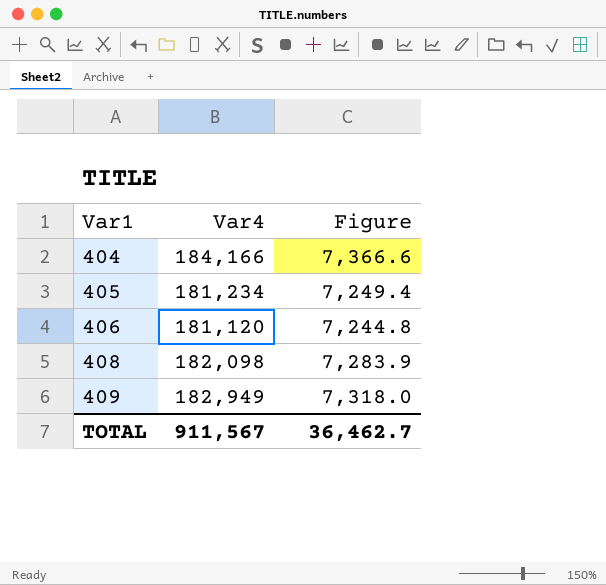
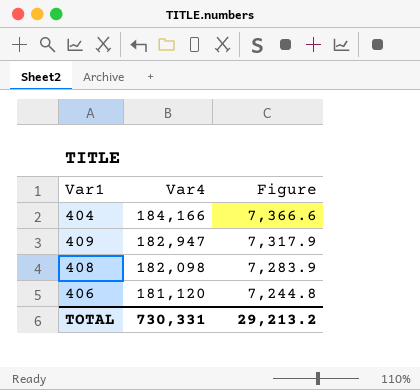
row order: Var1 ascending -> Var4 descending
row 405: 181,234 | 7,249.4 -> none
409 | Var4: 182,949 -> 182,947
409 | Figure: 7,318.0 -> 7,317.9
TOTAL | Var4: 911,567 -> 730,331
TOTAL | Figure: 36,462.7 -> 29,213.2

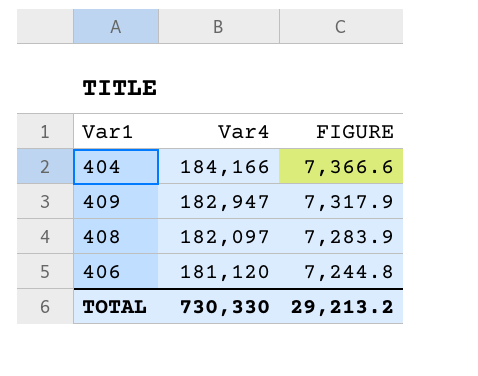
column name: Figure -> FIGURE
408 | Var4: 182,098 -> 182,097
TOTAL | Var4: 730,331 -> 730,330

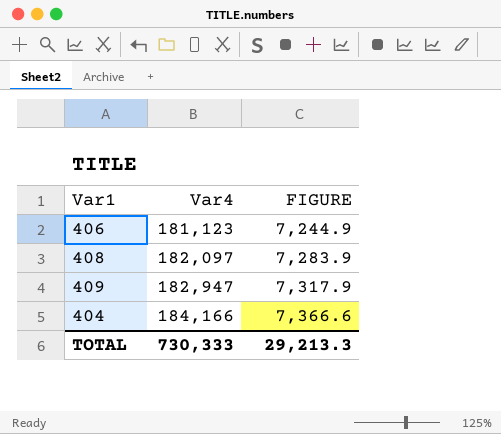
row order: Var4 descending -> Var4 ascending
406 | Var4: 181,120 -> 181,123
406 | FIGURE: 7,244.8 -> 7,244.9
TOTAL | Var4: 730,330 -> 730,333
TOTAL | FIGURE: 29,213.2 -> 29,213.3

